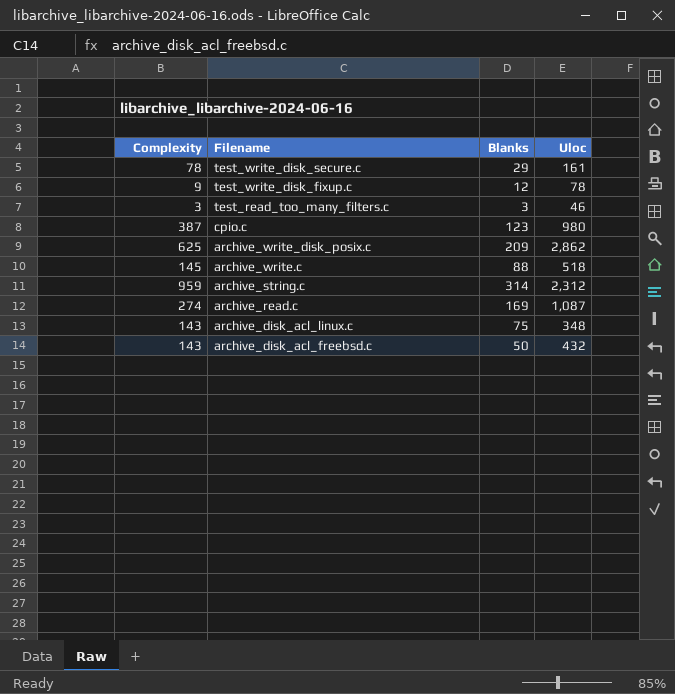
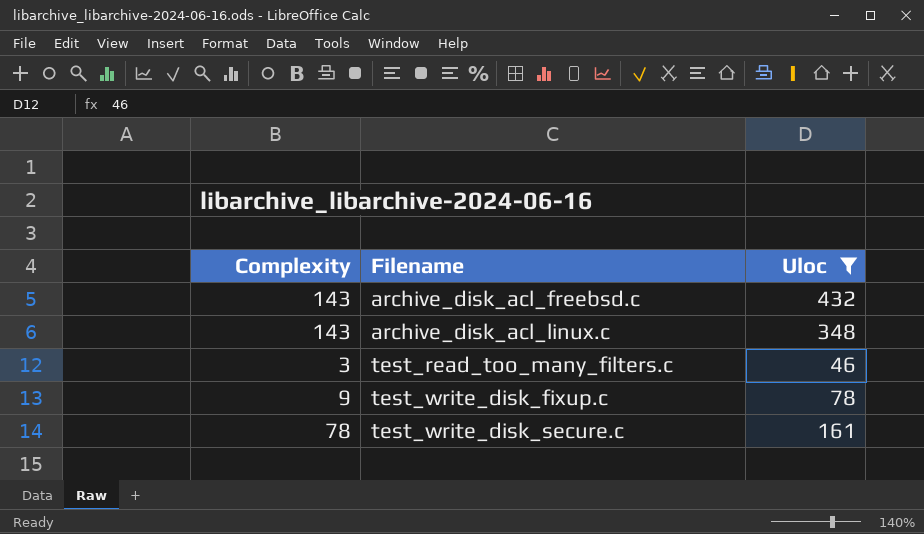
filter: none -> Uloc <= 432
row order: Filename descending -> Filename ascending
column Blanks | position: 3 -> none

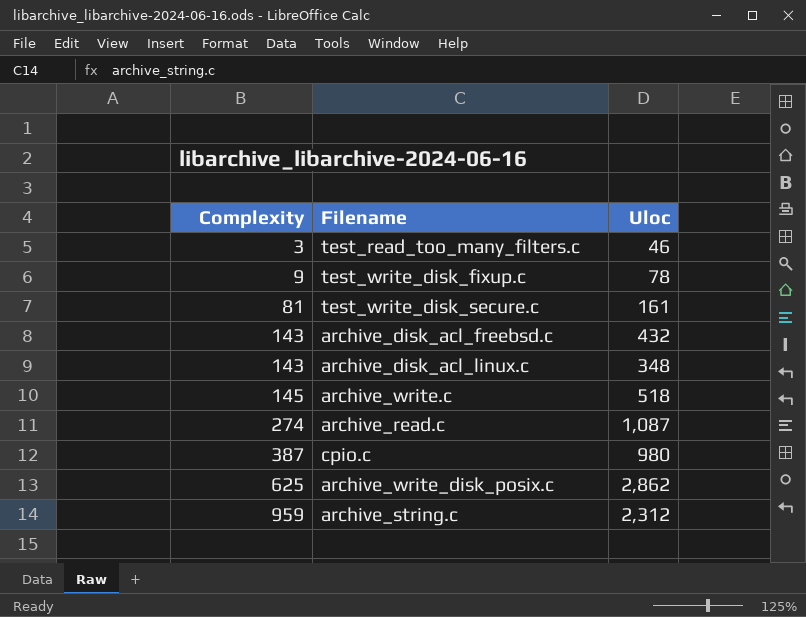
filter: Uloc <= 432 -> none
row order: Filename ascending -> Complexity ascending
test_write_disk_secure.c | Complexity: 78 -> 81

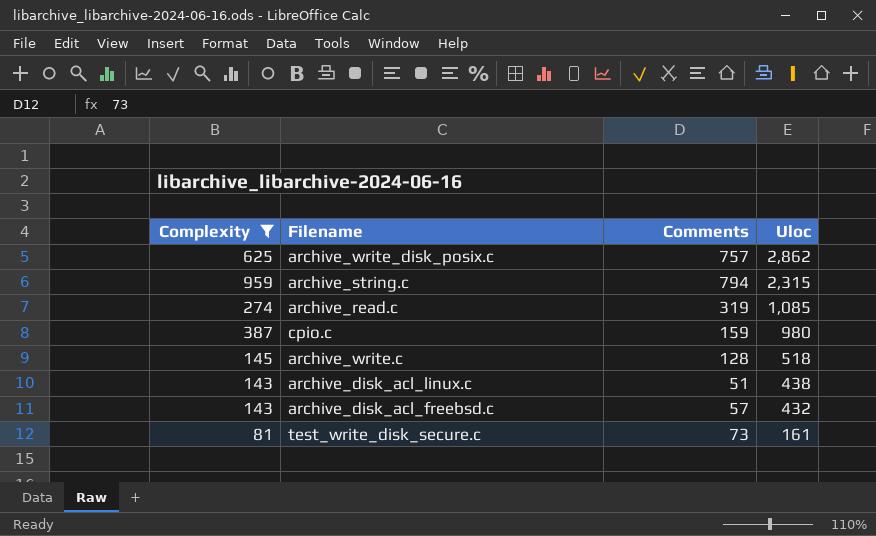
filter: none -> Complexity >= 81
row order: Complexity ascending -> Uloc descending
column Comments | position: none -> 3
archive_string.c | Uloc: 2,312 -> 2,315
archive_read.c | Uloc: 1,087 -> 1,085
archive_disk_acl_linux.c | Uloc: 348 -> 438

